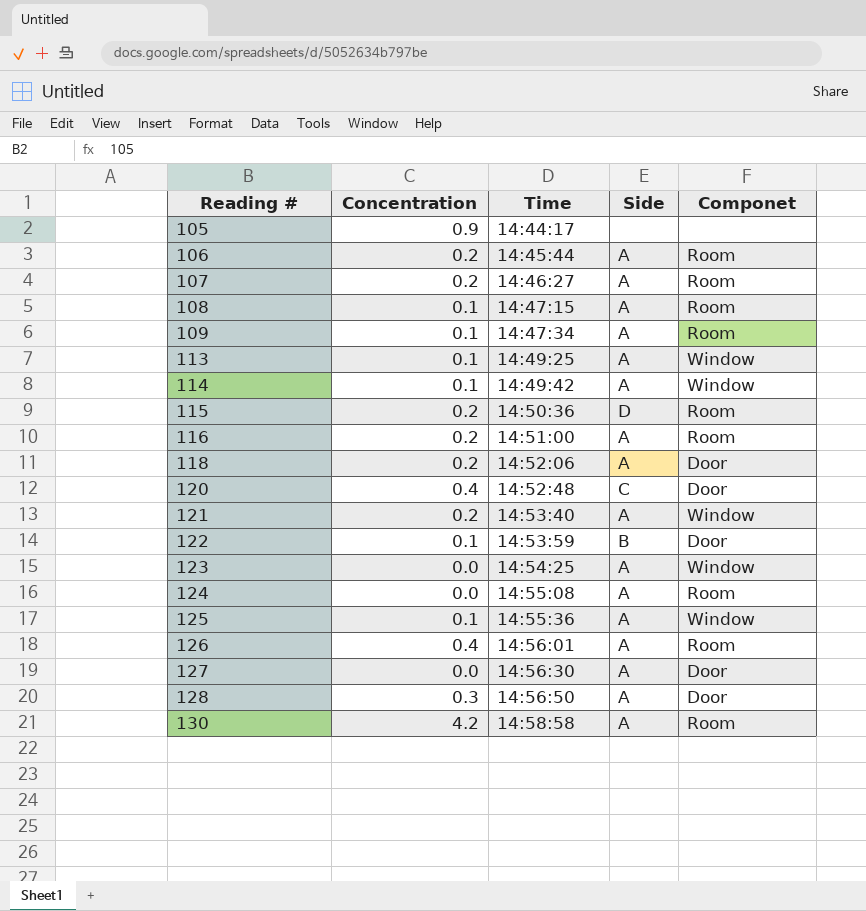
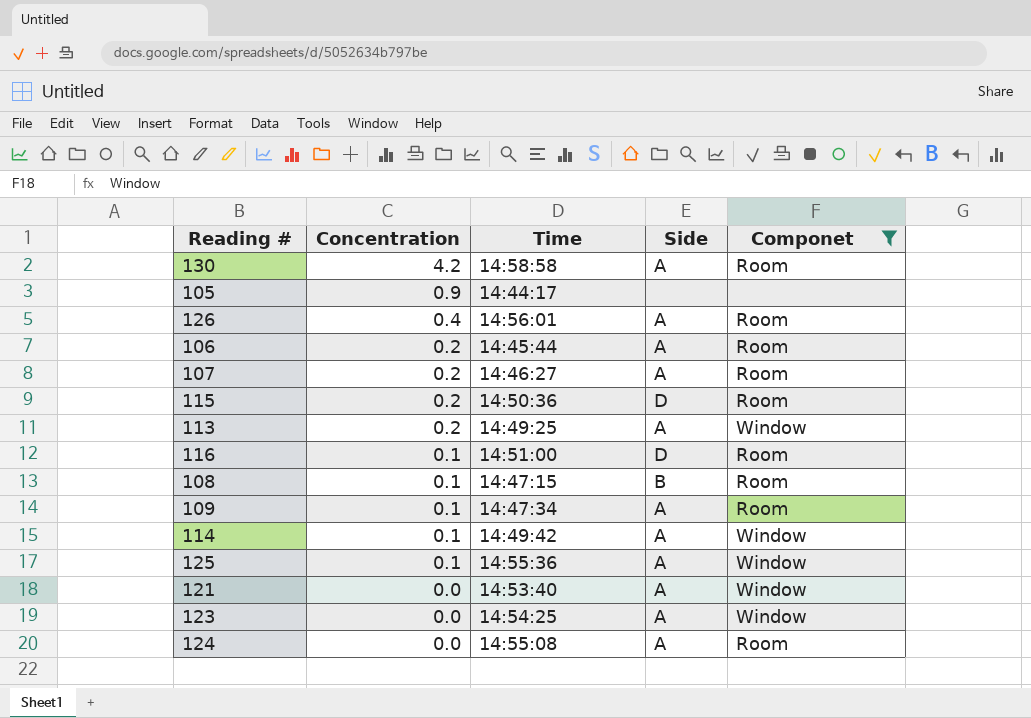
filter: none -> Componet != Door
row order: Reading # ascending -> Concentration descending
113 | Concentration: 0.1 -> 0.2
116 | Concentration: 0.2 -> 0.1
116 | Side: A -> D
108 | Side: A -> B
121 | Concentration: 0.2 -> 0.0

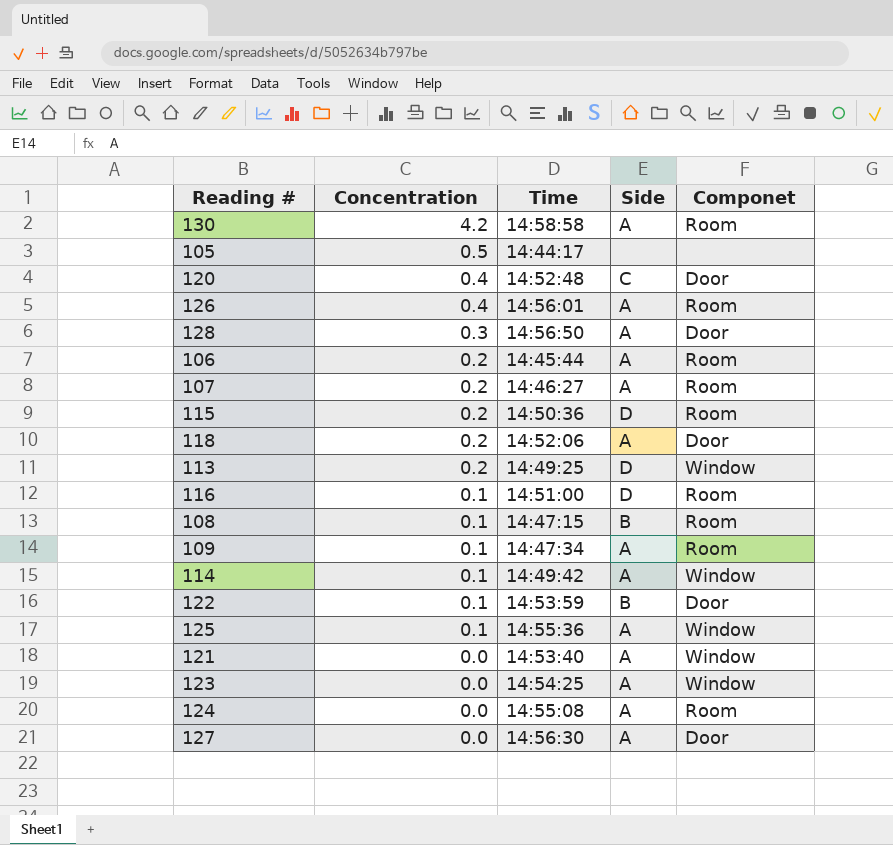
filter: Componet != Door -> none
105 | Concentration: 0.9 -> 0.5
113 | Side: A -> D

